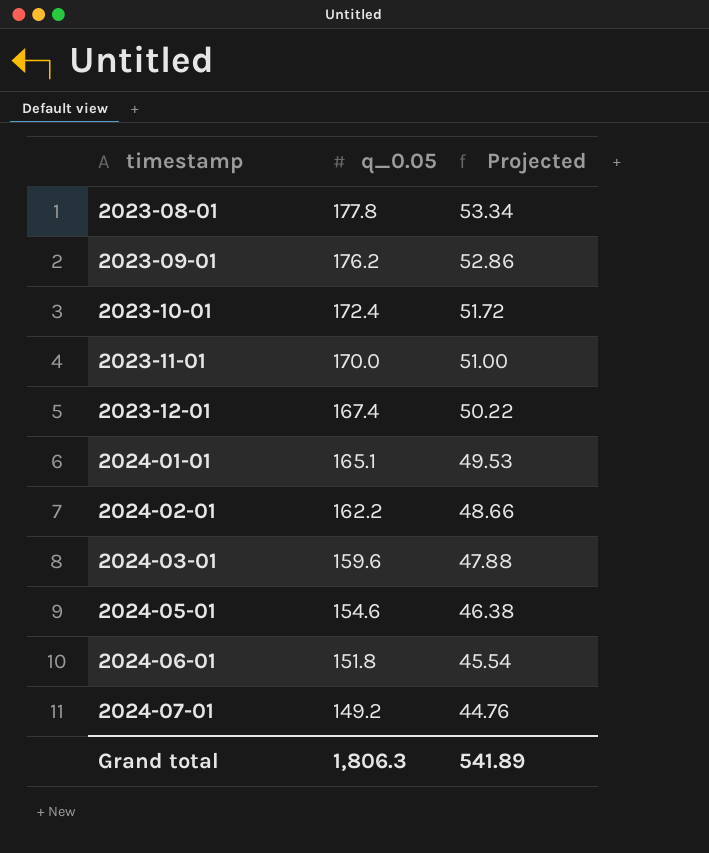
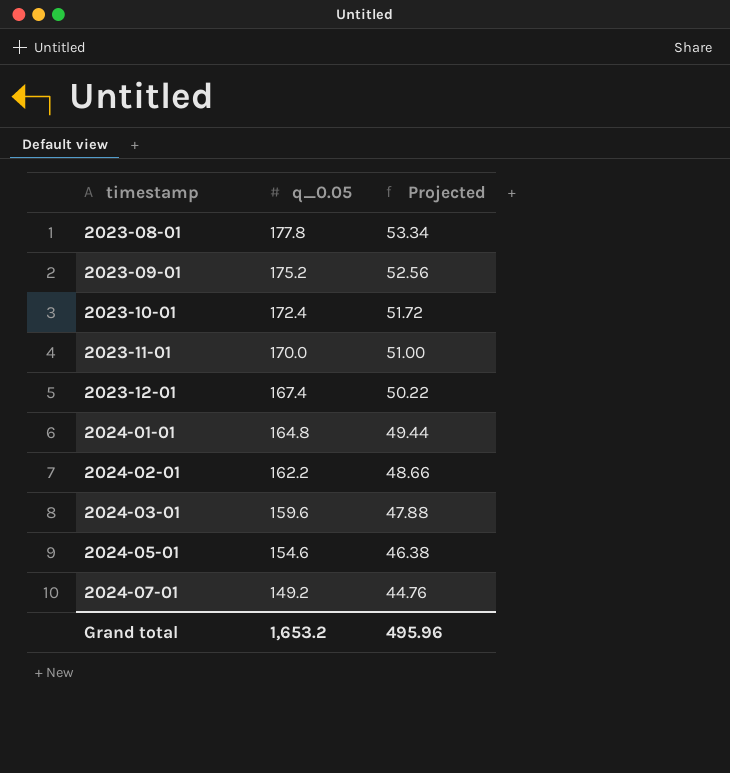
row 2024-06-01: 151.8 | 45.54 -> none
2023-09-01 | q_0.05: 176.2 -> 175.2
2023-09-01 | Projected: 52.86 -> 52.56
2024-01-01 | q_0.05: 165.1 -> 164.8
2024-01-01 | Projected: 49.53 -> 49.44
Grand total | q_0.05: 1,806.3 -> 1,653.2
Grand total | Projected: 541.89 -> 495.96

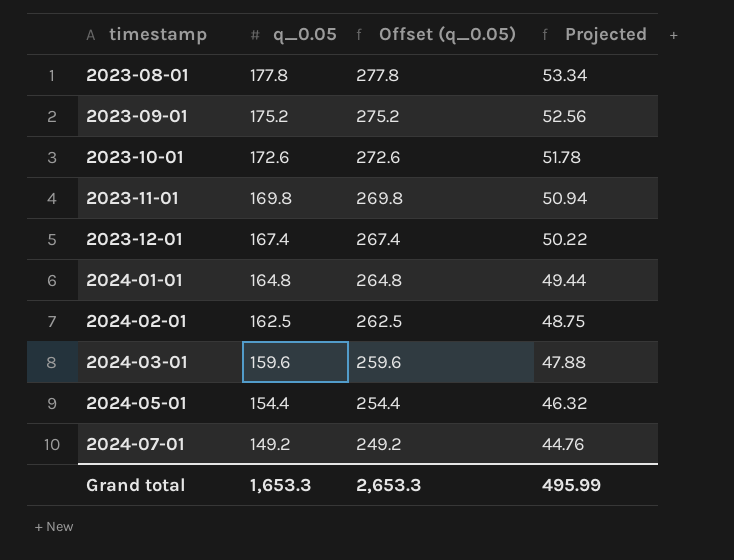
column Offset (q_0.05) | formula: none -> [q_0.05] + 100
2023-10-01 | q_0.05: 172.4 -> 172.6
2023-10-01 | Projected: 51.72 -> 51.78
2023-11-01 | q_0.05: 170.0 -> 169.8
2023-11-01 | Projected: 51.00 -> 50.94
2024-02-01 | q_0.05: 162.2 -> 162.5
2024-02-01 | Projected: 48.66 -> 48.75
2024-05-01 | q_0.05: 154.6 -> 154.4
2024-05-01 | Projected: 46.38 -> 46.32
Grand total | q_0.05: 1,653.2 -> 1,653.3
Grand total | Projected: 495.96 -> 495.99

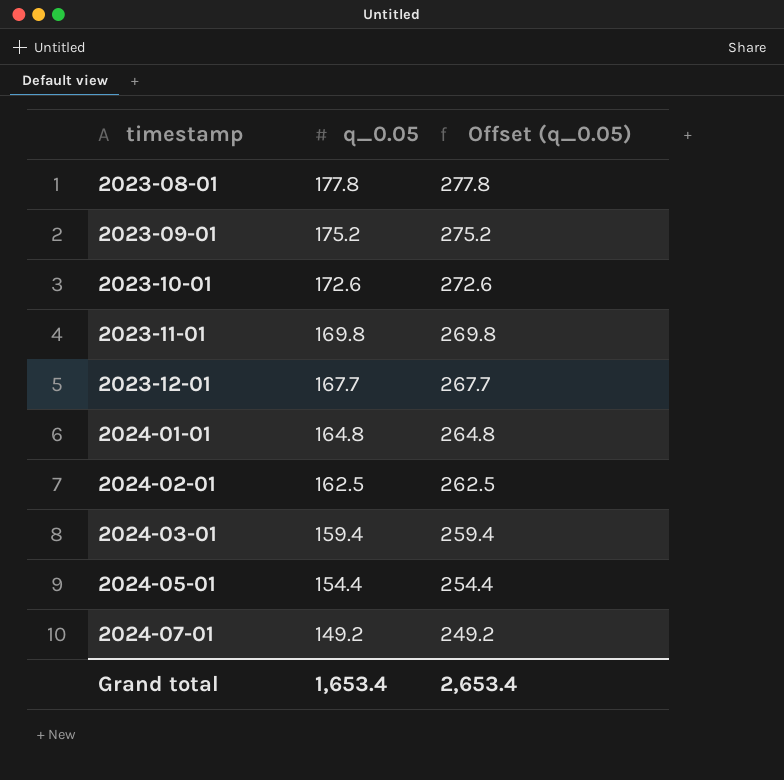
column Projected | formula: [q_0.05] * 0.3 -> none
2023-12-01 | q_0.05: 167.4 -> 167.7
2023-12-01 | Offset (q_0.05): 267.4 -> 267.7
2024-03-01 | q_0.05: 159.6 -> 159.4
2024-03-01 | Offset (q_0.05): 259.6 -> 259.4
Grand total | q_0.05: 1,653.3 -> 1,653.4
Grand total | Offset (q_0.05): 2,653.3 -> 2,653.4

